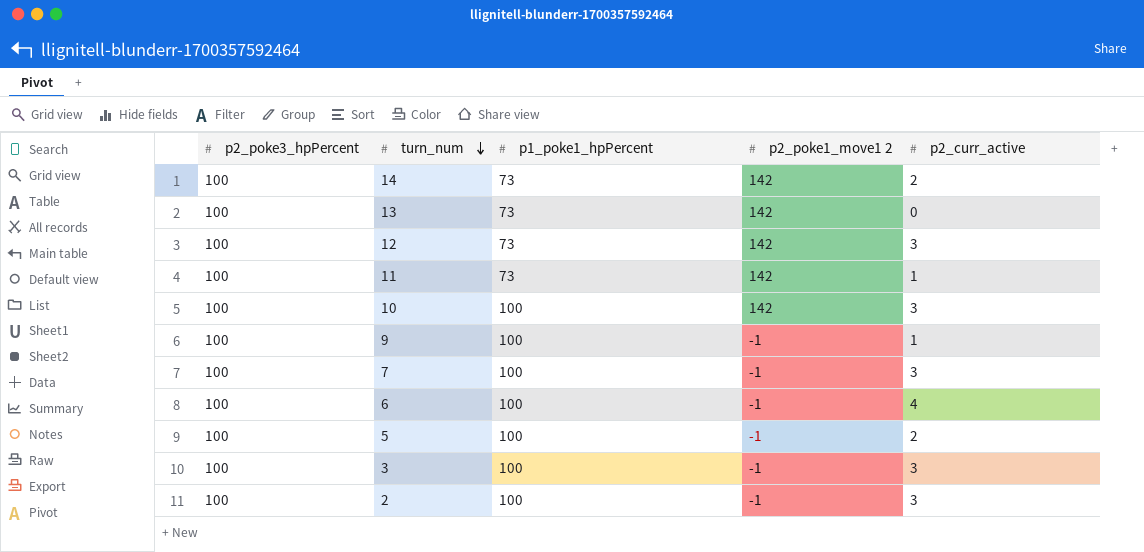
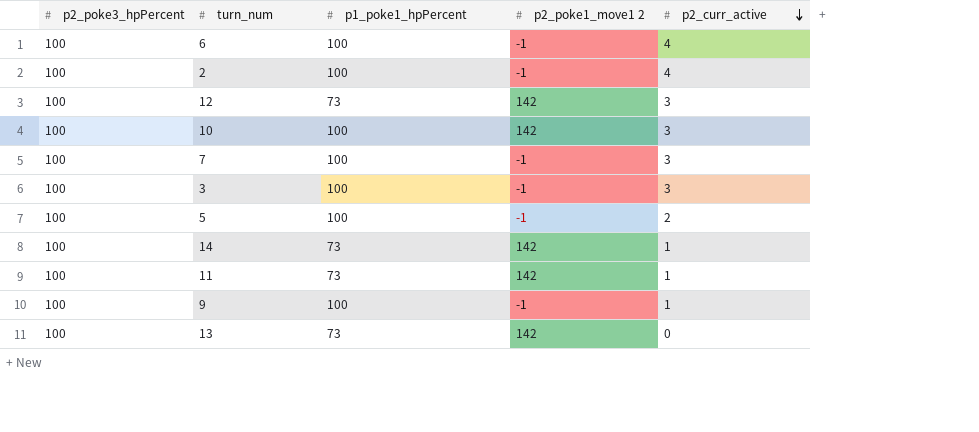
row order: turn_num descending -> p2_curr_active descending
2 | p2_curr_active: 3 -> 4
14 | p2_curr_active: 2 -> 1

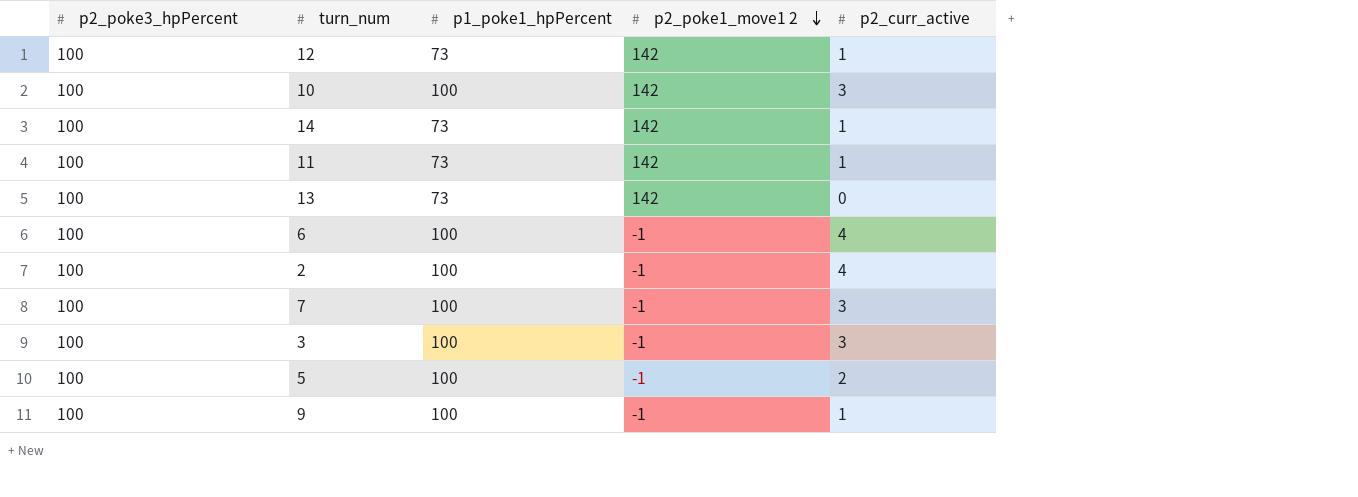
row order: p2_curr_active descending -> p2_poke1_move1 2 descending
12 | p2_curr_active: 3 -> 1

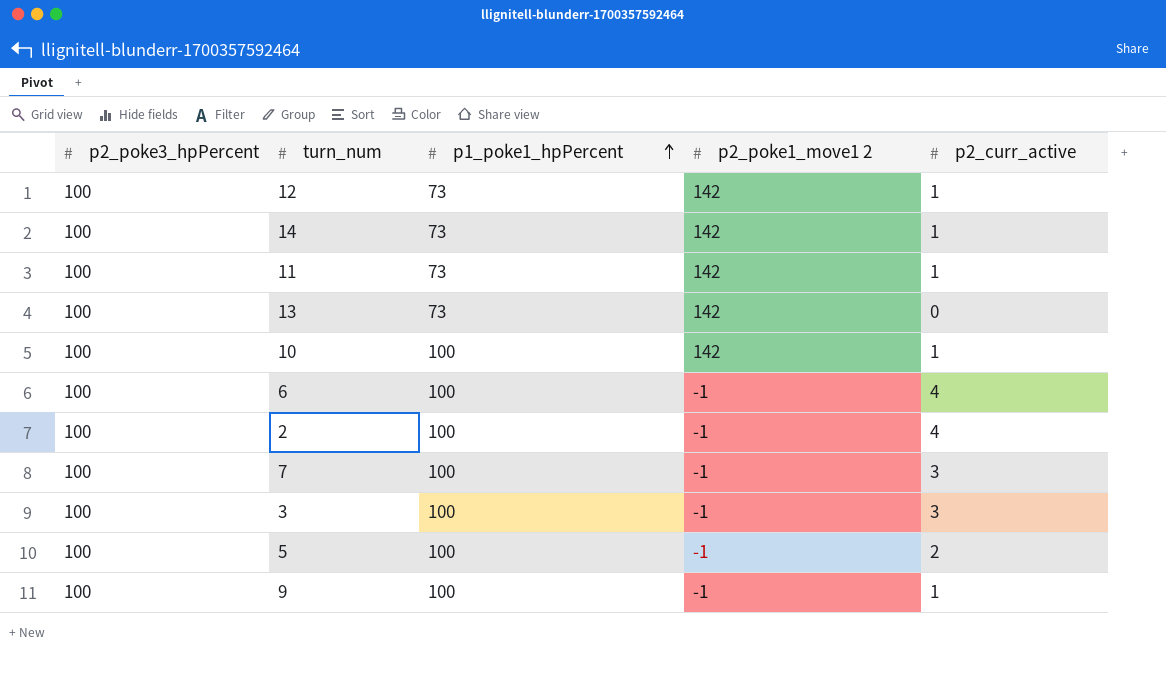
row order: p2_poke1_move1 2 descending -> p1_poke1_hpPercent ascending
10 | p2_curr_active: 3 -> 1

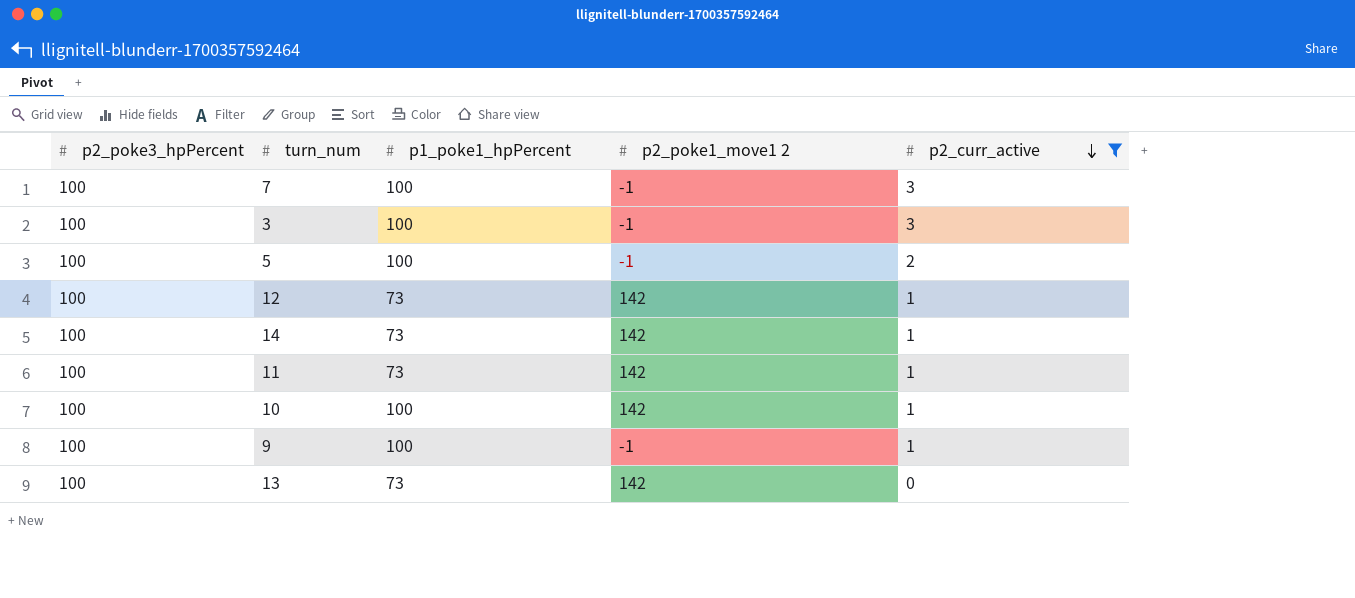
filter: none -> p2_curr_active != 4
row order: p1_poke1_hpPercent ascending -> p2_curr_active descending

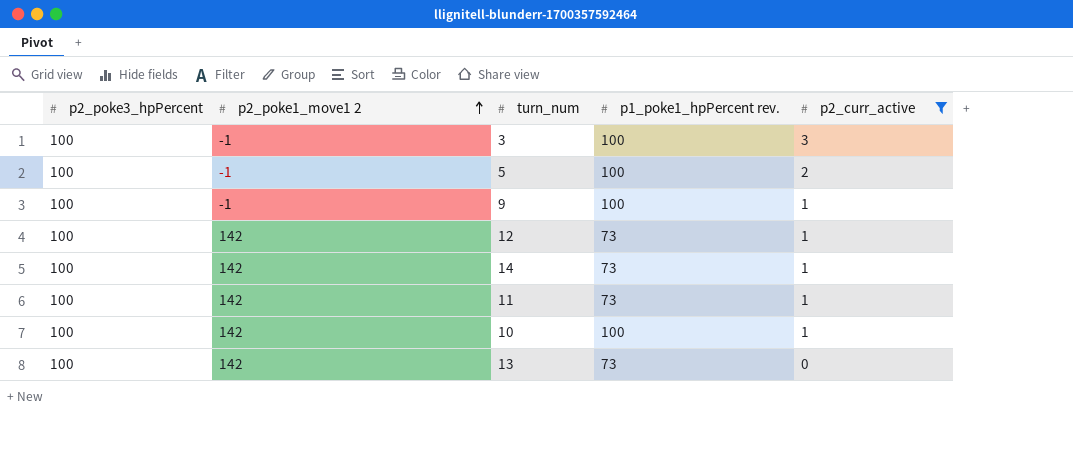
row order: p2_curr_active descending -> p2_poke1_move1 2 ascending
column p2_poke1_move1 2 | position: 4 -> 2
column name: p1_poke1_hpPercent -> p1_poke1_hpPercent rev.
row 7: 100 | 100 | -1 | 3 -> none

